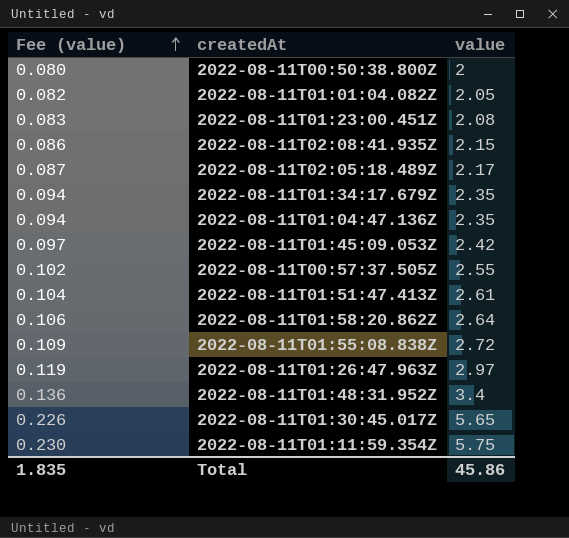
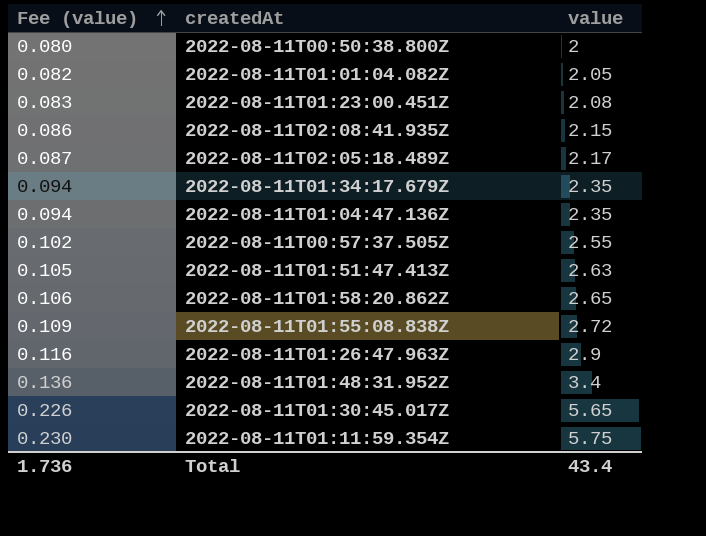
row 2022-08-11T01:45:09.053Z: 0.097 | 2.42 -> none
2022-08-11T01:51:47.413Z | Fee (value): 0.104 -> 0.105
2022-08-11T01:51:47.413Z | value: 2.61 -> 2.63
2022-08-11T01:58:20.862Z | value: 2.64 -> 2.65
2022-08-11T01:26:47.963Z | Fee (value): 0.119 -> 0.116
2022-08-11T01:26:47.963Z | value: 2.97 -> 2.9
Total | Fee (value): 1.835 -> 1.736
Total | value: 45.86 -> 43.4

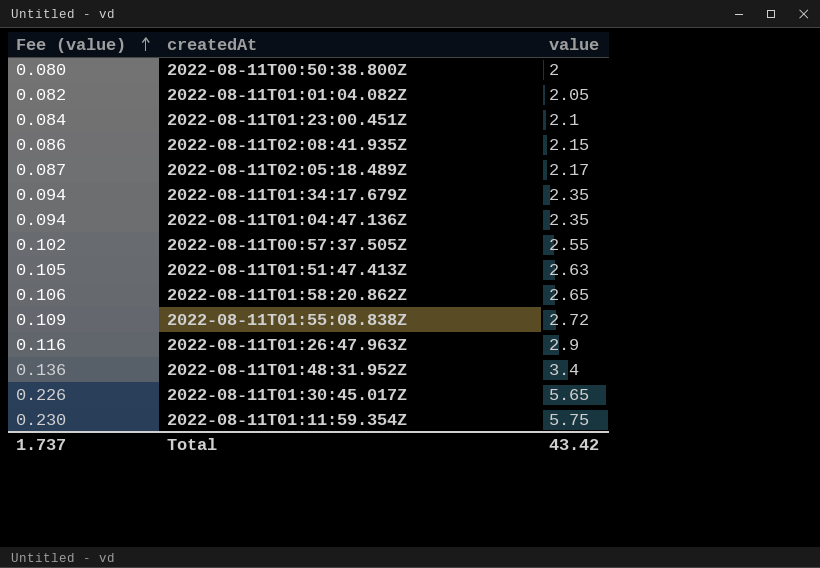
2022-08-11T01:23:00.451Z | Fee (value): 0.083 -> 0.084
2022-08-11T01:23:00.451Z | value: 2.08 -> 2.1
Total | Fee (value): 1.736 -> 1.737
Total | value: 43.4 -> 43.42

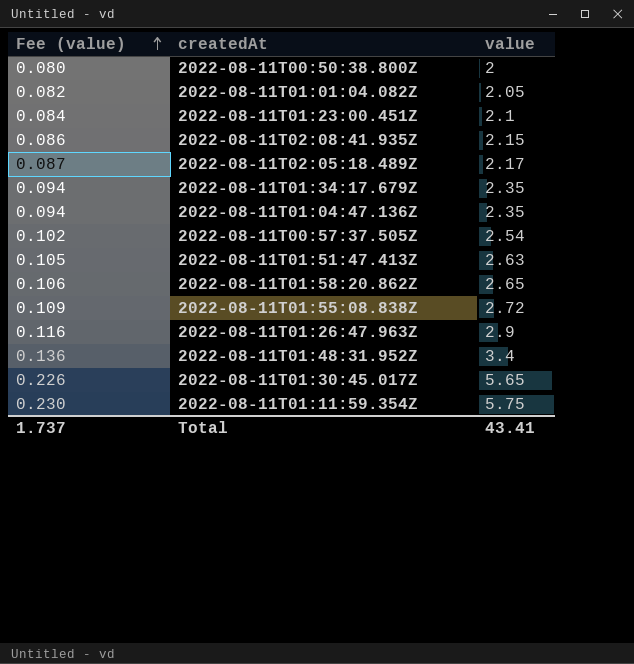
2022-08-11T00:57:37.505Z | value: 2.55 -> 2.54
Total | value: 43.42 -> 43.41

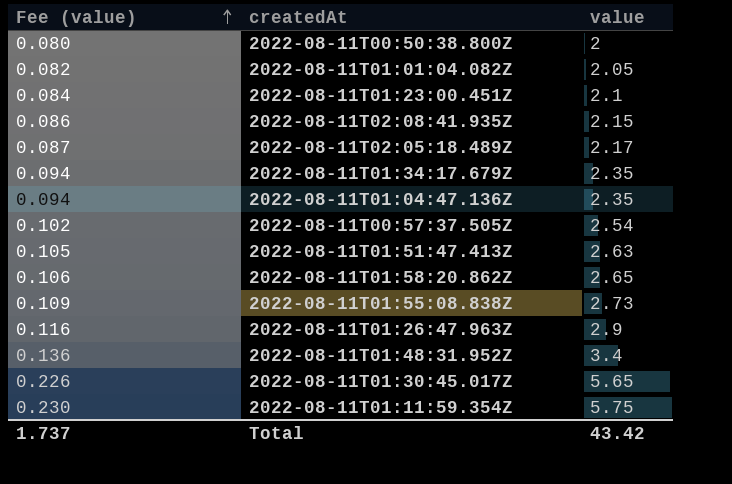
2022-08-11T01:55:08.838Z | value: 2.72 -> 2.73
Total | value: 43.41 -> 43.42

